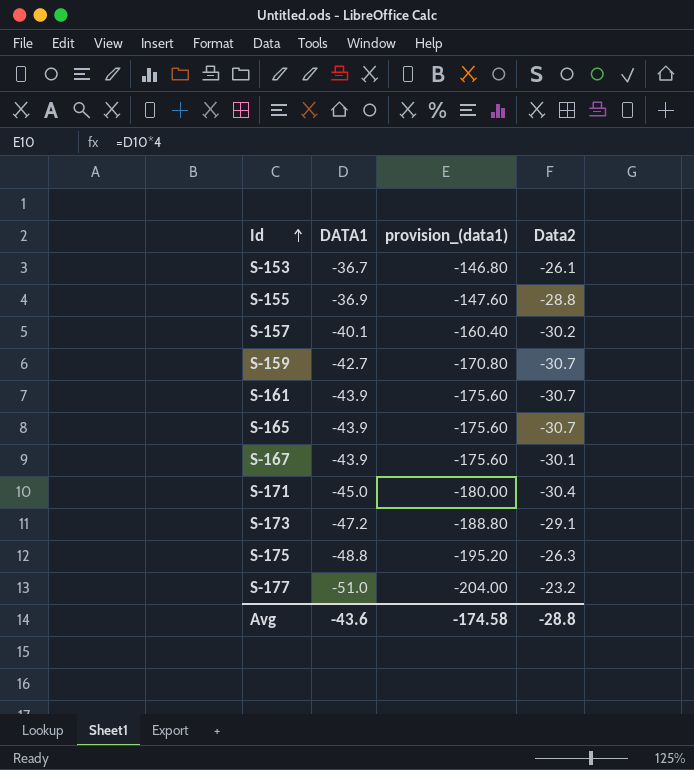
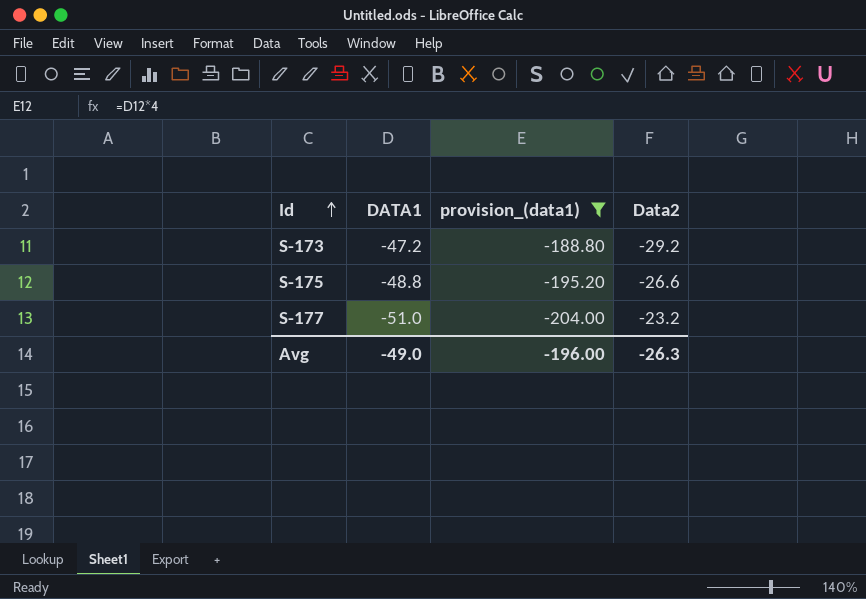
filter: none -> provision_(data1) <= -188.80
S-173 | Data2: -29.1 -> -29.2
S-175 | Data2: -26.3 -> -26.6
Avg | DATA1: -43.6 -> -49.0
Avg | provision_(data1): -174.58 -> -196.00
Avg | Data2: -28.8 -> -26.3

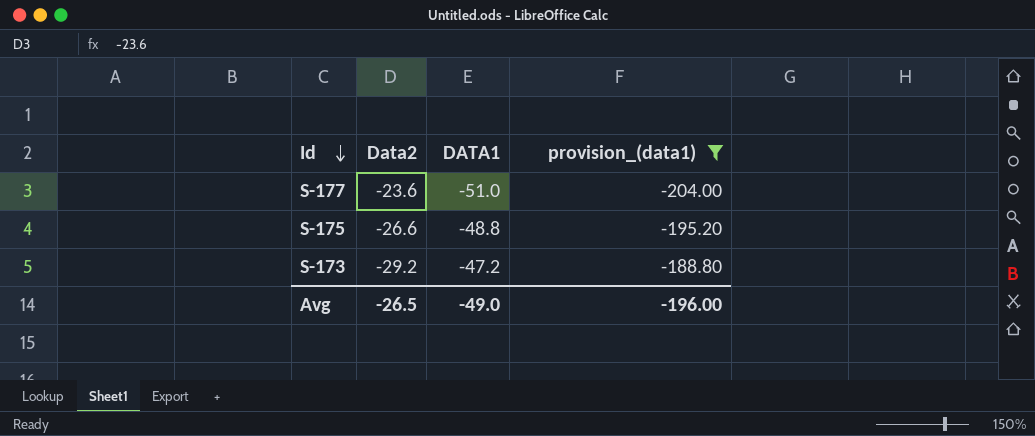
row order: Id ascending -> Id descending
column Data2 | position: 4 -> 2
S-177 | Data2: -23.2 -> -23.6
Avg | Data2: -26.3 -> -26.5

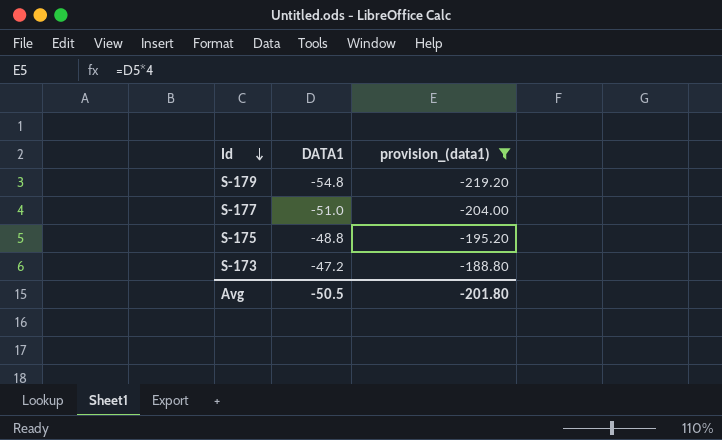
column Data2 | position: 2 -> none
row S-179: none -> -54.8 | -219.20
Avg | DATA1: -49.0 -> -50.5
Avg | provision_(data1): -196.00 -> -201.80

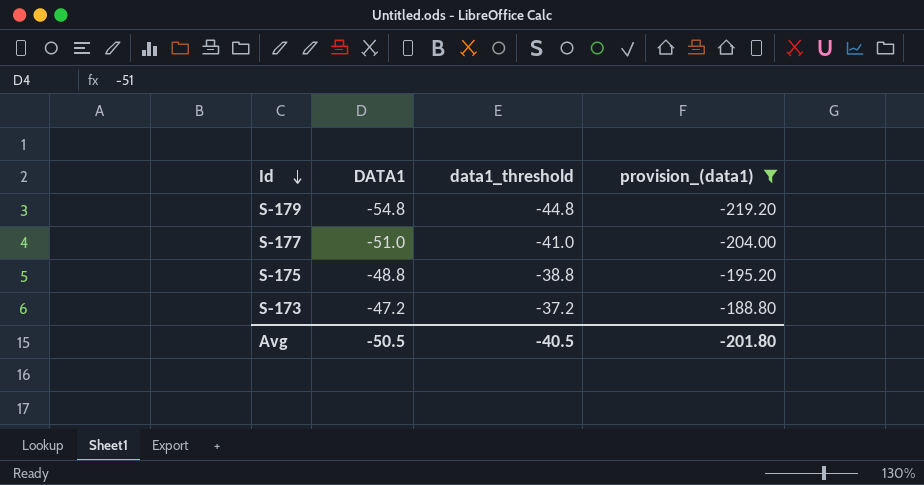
column data1_threshold | formula: none -> [DATA1] + 10

